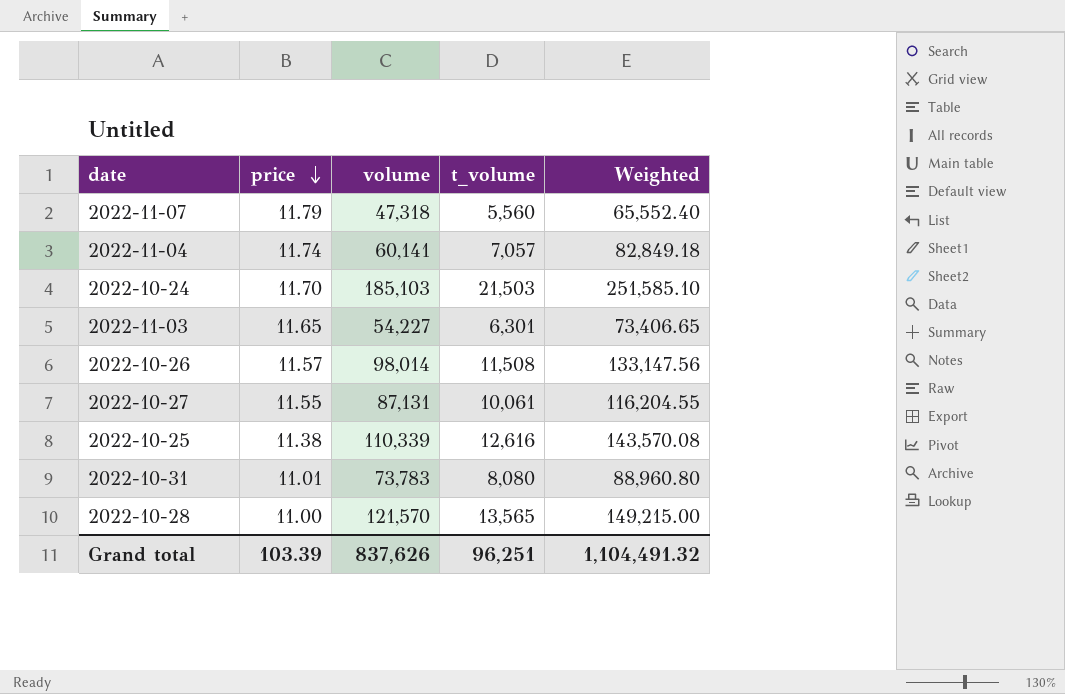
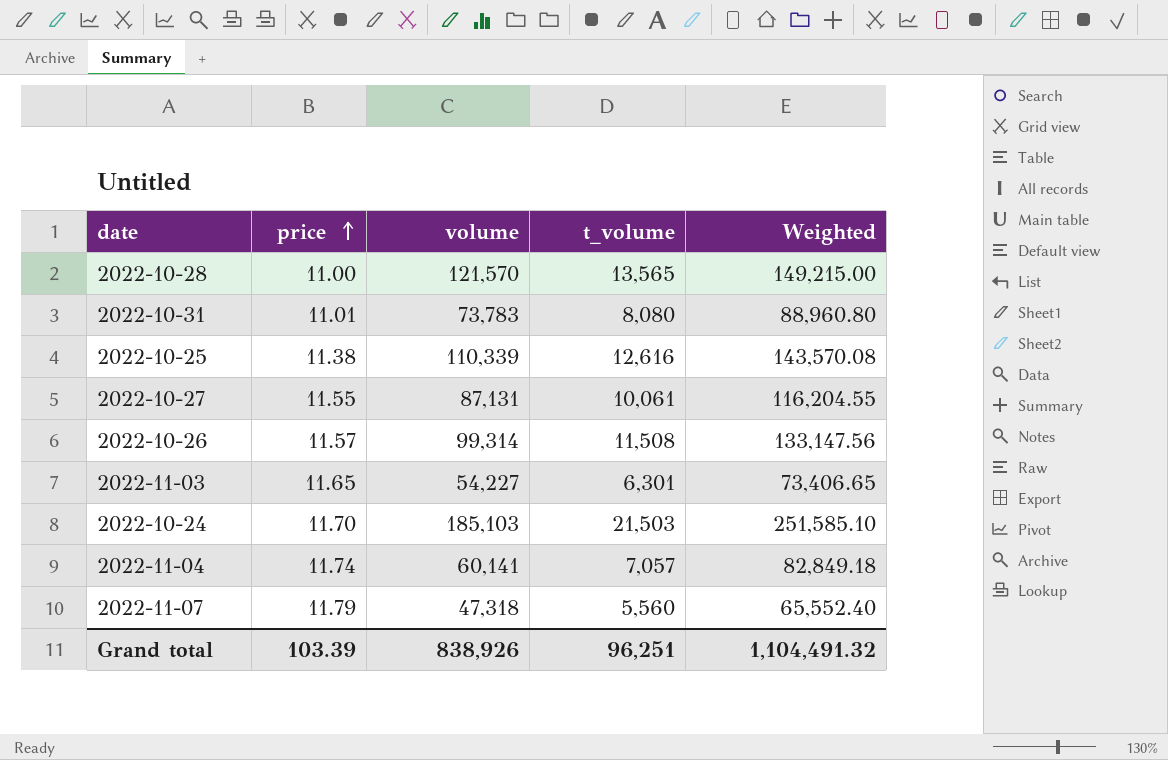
row order: price descending -> price ascending
2022-10-26 | volume: 98,014 -> 99,314
Grand total | volume: 837,626 -> 838,926

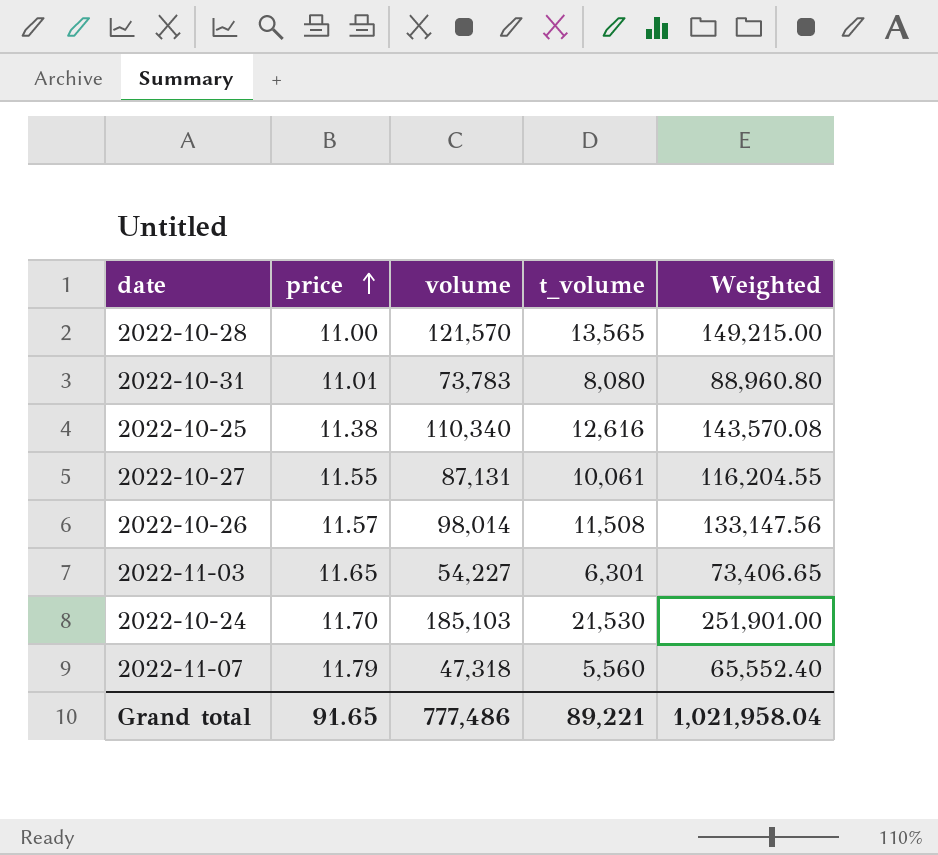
row 2022-11-04: 11.74 | 60,141 | 7,057 | 82,849.18 -> none
2022-10-25 | volume: 110,339 -> 110,340
2022-10-26 | volume: 99,314 -> 98,014
2022-10-24 | t_volume: 21,503 -> 21,530
2022-10-24 | Weighted: 251,585.10 -> 251,901.00
Grand total | price: 103.39 -> 91.65
Grand total | volume: 838,926 -> 777,486
Grand total | t_volume: 96,251 -> 89,221
Grand total | Weighted: 1,104,491.32 -> 1,021,958.04

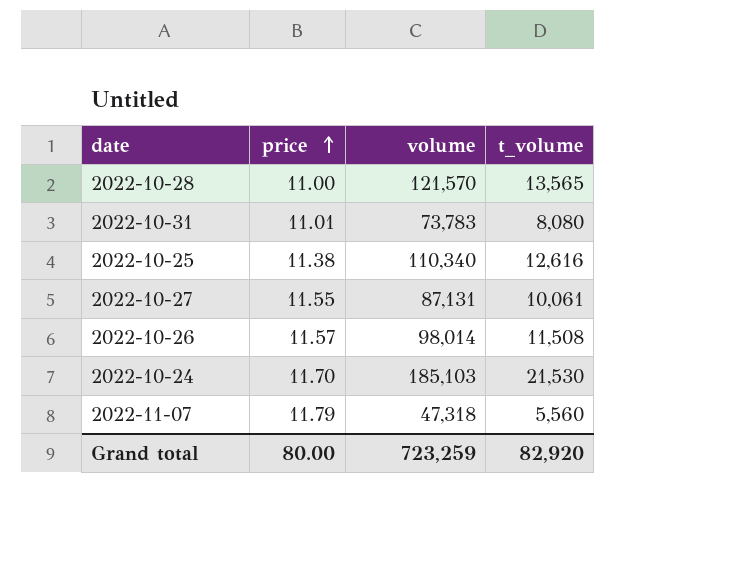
column Weighted | formula: [price] * [t_volume] -> none
row 2022-11-03: 11.65 | 54,227 | 6,301 | 73,406.65 -> none
Grand total | price: 91.65 -> 80.00
Grand total | volume: 777,486 -> 723,259
Grand total | t_volume: 89,221 -> 82,920

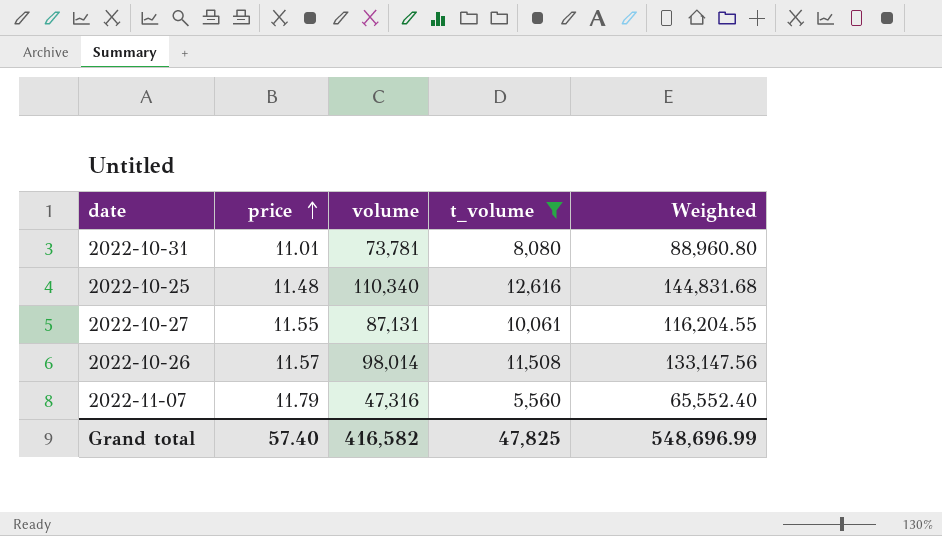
filter: none -> t_volume <= 12,616
column Weighted | formula: none -> [price] * [t_volume]
2022-10-31 | volume: 73,783 -> 73,781
2022-10-25 | price: 11.38 -> 11.48
2022-11-07 | volume: 47,318 -> 47,316
Grand total | price: 80.00 -> 57.40
Grand total | volume: 723,259 -> 416,582
Grand total | t_volume: 82,920 -> 47,825

